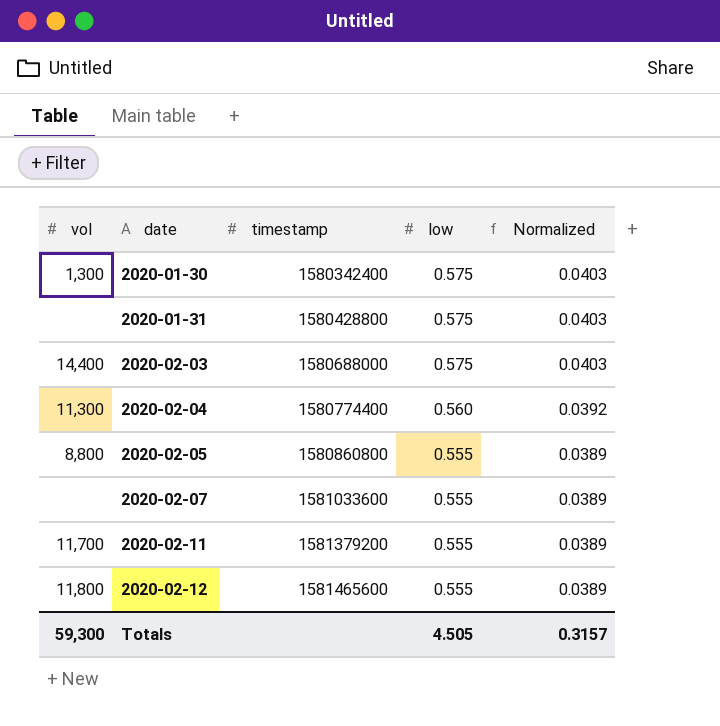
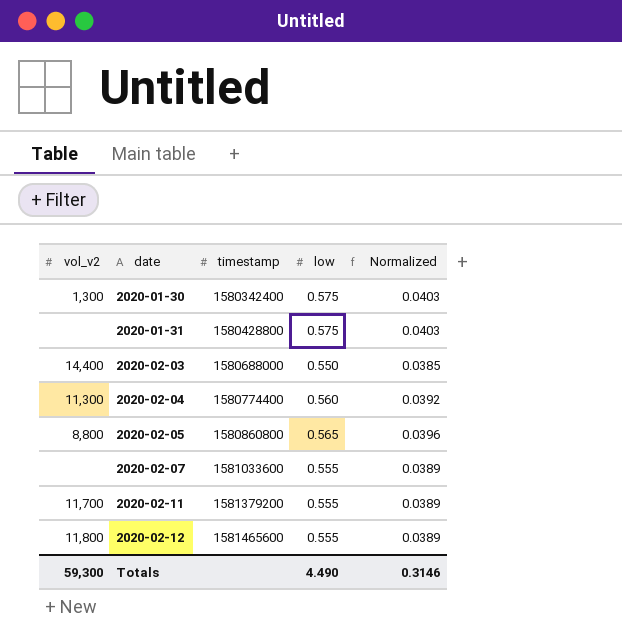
column name: vol -> vol_v2
2020-02-03 | low: 0.575 -> 0.550
2020-02-03 | Normalized: 0.0403 -> 0.0385
2020-02-05 | low: 0.555 -> 0.565
2020-02-05 | Normalized: 0.0389 -> 0.0396
Totals | low: 4.505 -> 4.490
Totals | Normalized: 0.3157 -> 0.3146

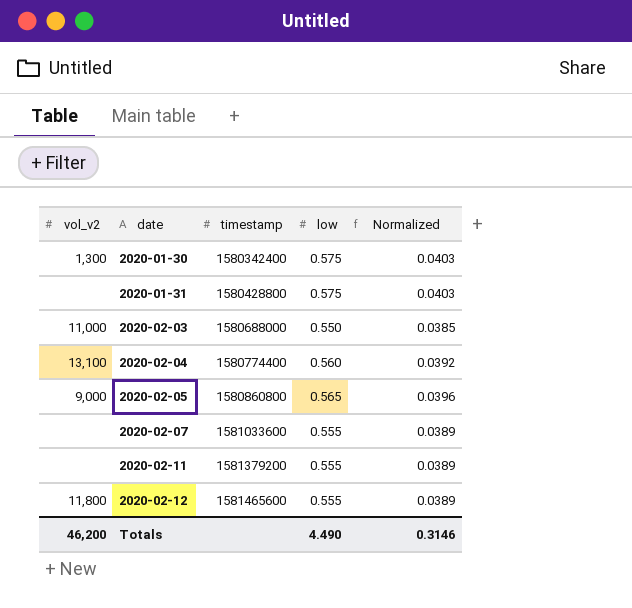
2020-02-03 | vol_v2: 14,400 -> 11,000
2020-02-04 | vol_v2: 11,300 -> 13,100
2020-02-05 | vol_v2: 8,800 -> 9,000
2020-02-11 | vol_v2: 11,700 -> none
Totals | vol_v2: 59,300 -> 46,200

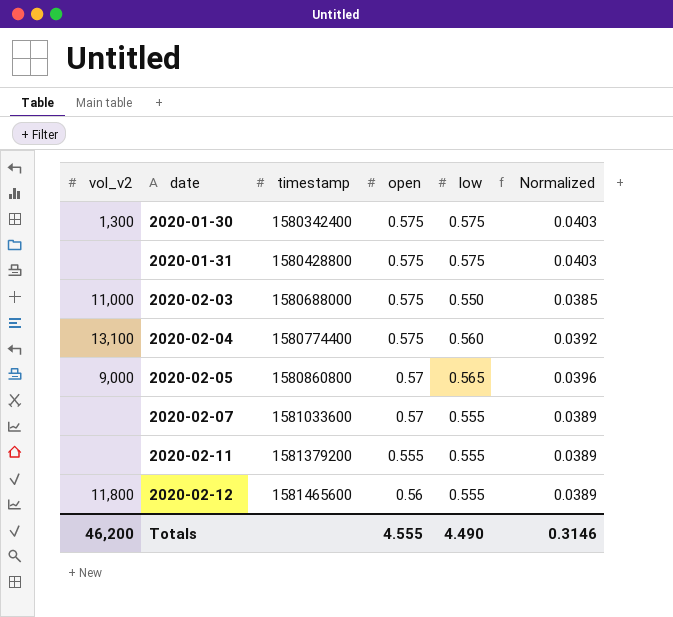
column open | position: none -> 4

